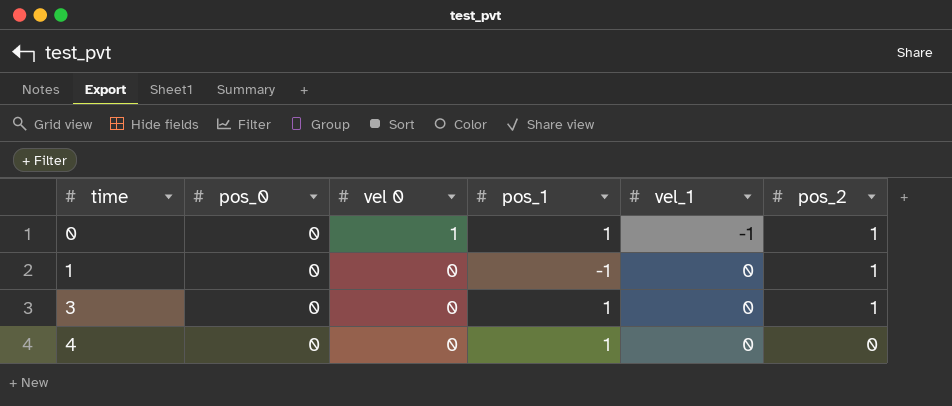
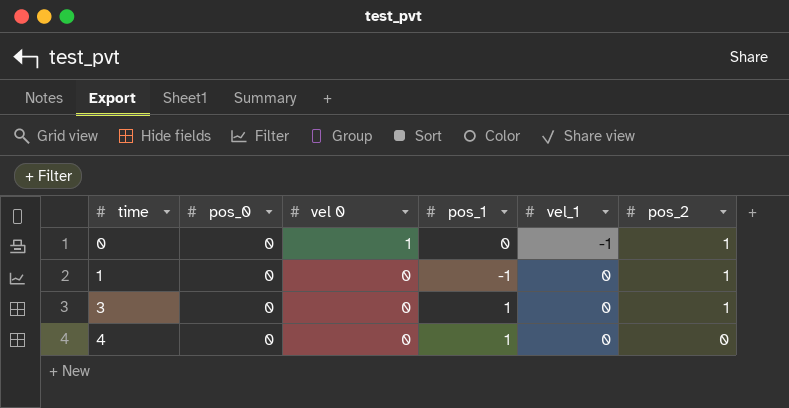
0 | pos_1: 1 -> 0

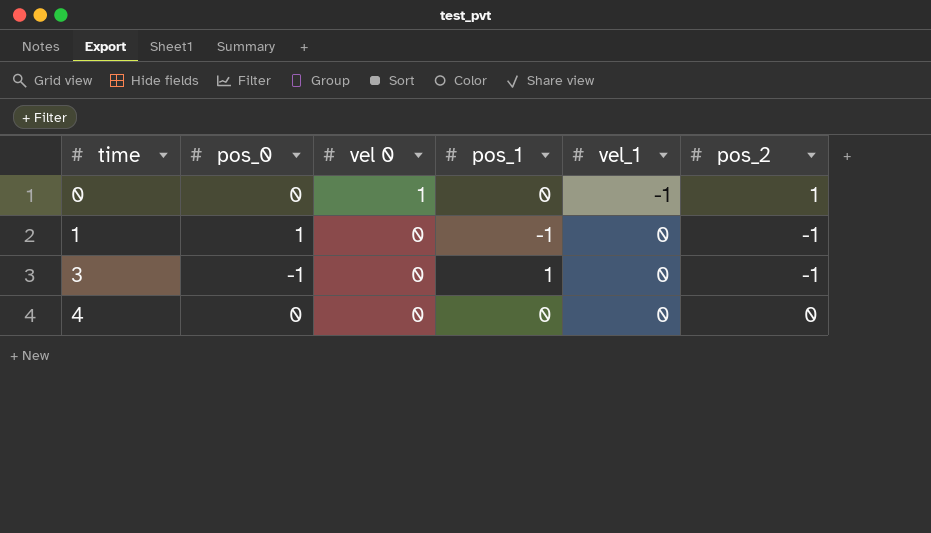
1 | pos_0: 0 -> 1
1 | pos_2: 1 -> -1
3 | pos_0: 0 -> -1
3 | pos_2: 1 -> -1
4 | pos_1: 1 -> 0

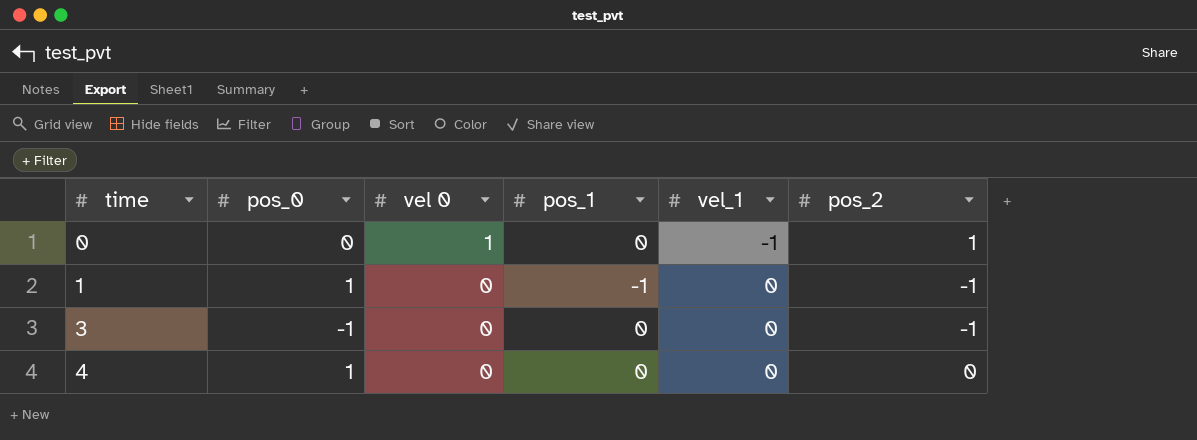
3 | pos_1: 1 -> 0
4 | pos_0: 0 -> 1

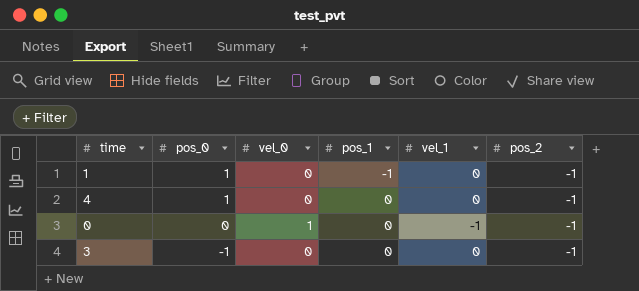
row order: time ascending -> pos_0 descending
column name: vel 0 -> vel_0
4 | pos_2: 0 -> -1
0 | pos_2: 1 -> -1

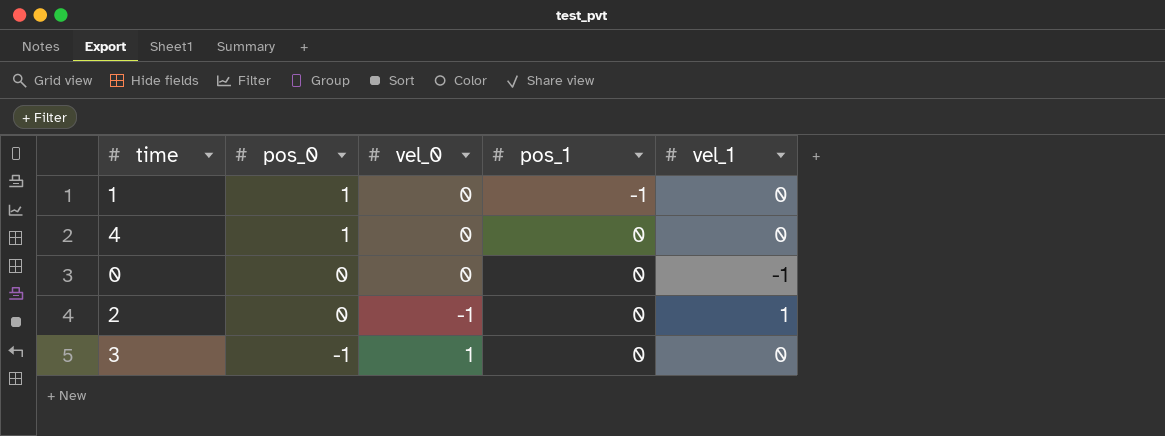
column pos_2 | position: 6 -> none
0 | vel_0: 1 -> 0
row 2: none -> 0 | -1 | 0 | 1
3 | vel_0: 0 -> 1

